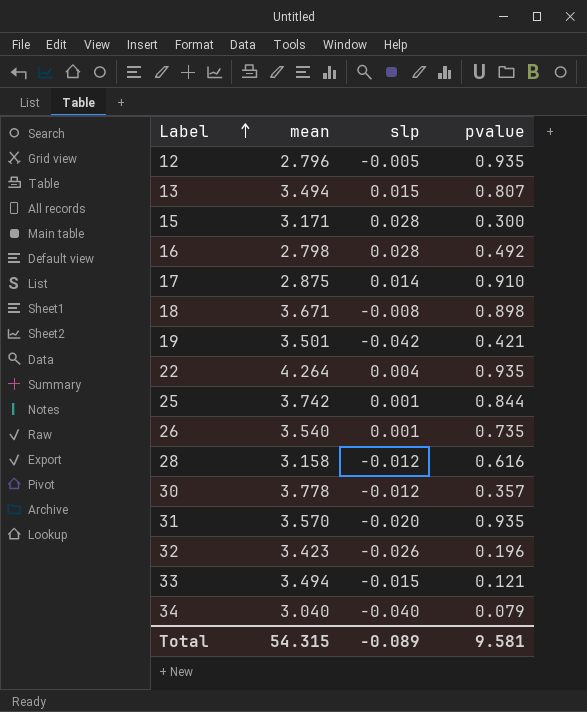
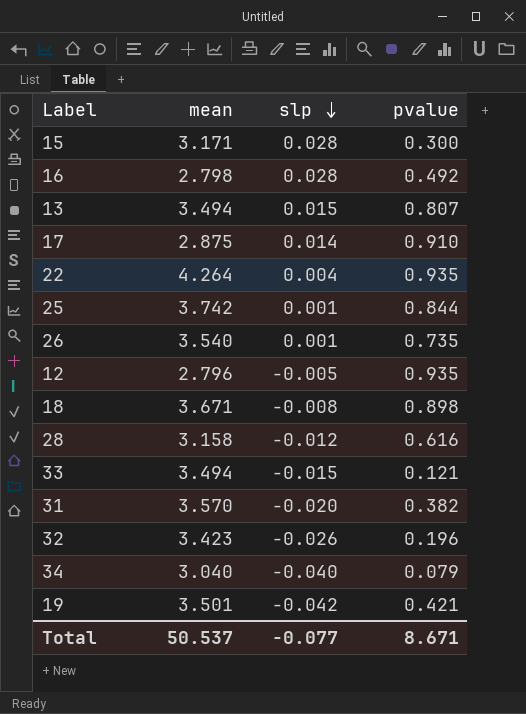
row order: Label ascending -> slp descending
row 30: 3.778 | -0.012 | 0.357 -> none
31 | pvalue: 0.935 -> 0.382
Total | mean: 54.315 -> 50.537
Total | slp: -0.089 -> -0.077
Total | pvalue: 9.581 -> 8.671

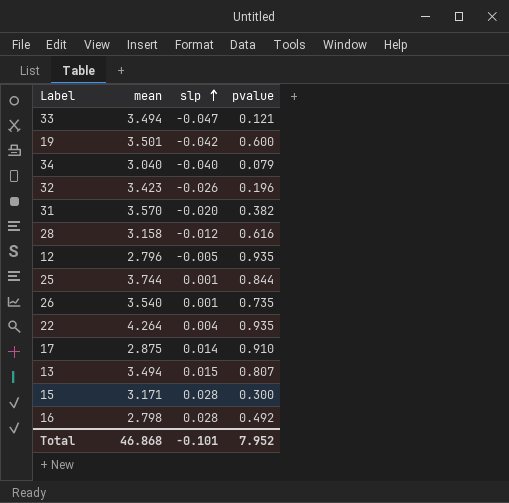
row order: slp descending -> slp ascending
row 18: 3.671 | -0.008 | 0.898 -> none
33 | slp: -0.015 -> -0.047
19 | pvalue: 0.421 -> 0.600
25 | mean: 3.742 -> 3.744
Total | mean: 50.537 -> 46.868
Total | slp: -0.077 -> -0.101
Total | pvalue: 8.671 -> 7.952

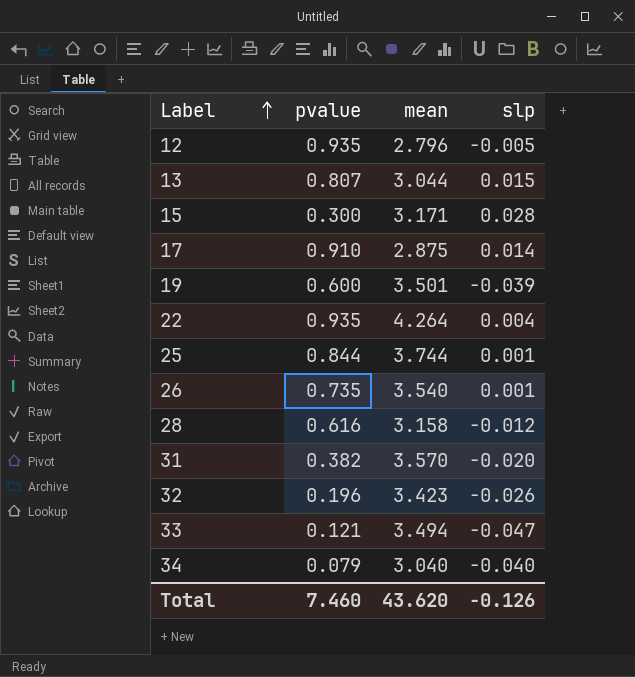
row order: slp ascending -> Label ascending
column pvalue | position: 4 -> 2
row 16: 2.798 | 0.028 | 0.492 -> none
13 | mean: 3.494 -> 3.044
19 | slp: -0.042 -> -0.039
Total | pvalue: 7.952 -> 7.460
Total | mean: 46.868 -> 43.620
Total | slp: -0.101 -> -0.126

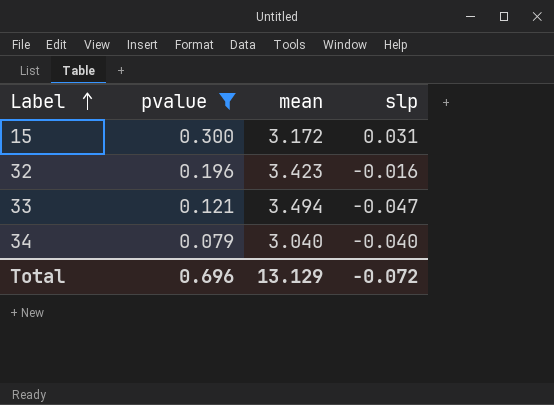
filter: none -> pvalue <= 0.300
15 | mean: 3.171 -> 3.172
15 | slp: 0.028 -> 0.031
32 | slp: -0.026 -> -0.016
Total | pvalue: 7.460 -> 0.696
Total | mean: 43.620 -> 13.129
Total | slp: -0.126 -> -0.072

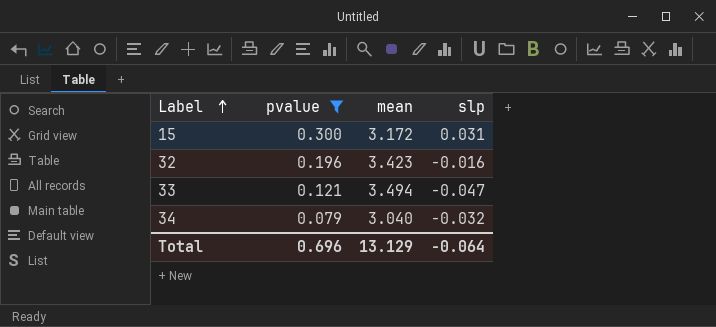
34 | slp: -0.040 -> -0.032
Total | slp: -0.072 -> -0.064

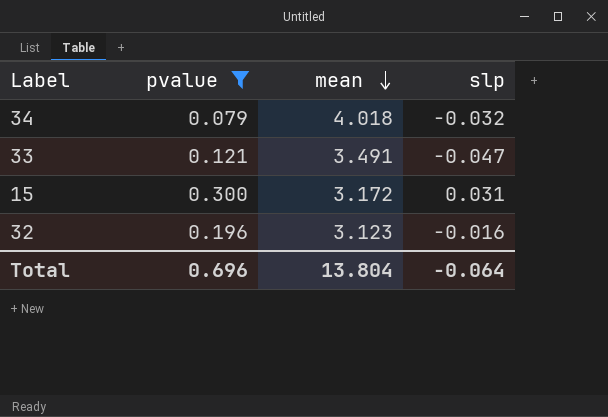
row order: Label ascending -> mean descending
34 | mean: 3.040 -> 4.018
33 | mean: 3.494 -> 3.491
32 | mean: 3.423 -> 3.123
Total | mean: 13.129 -> 13.804

